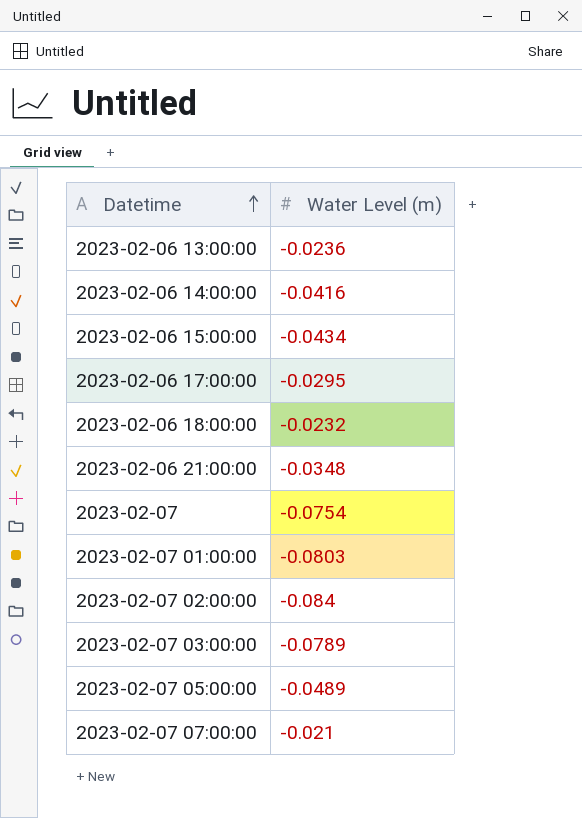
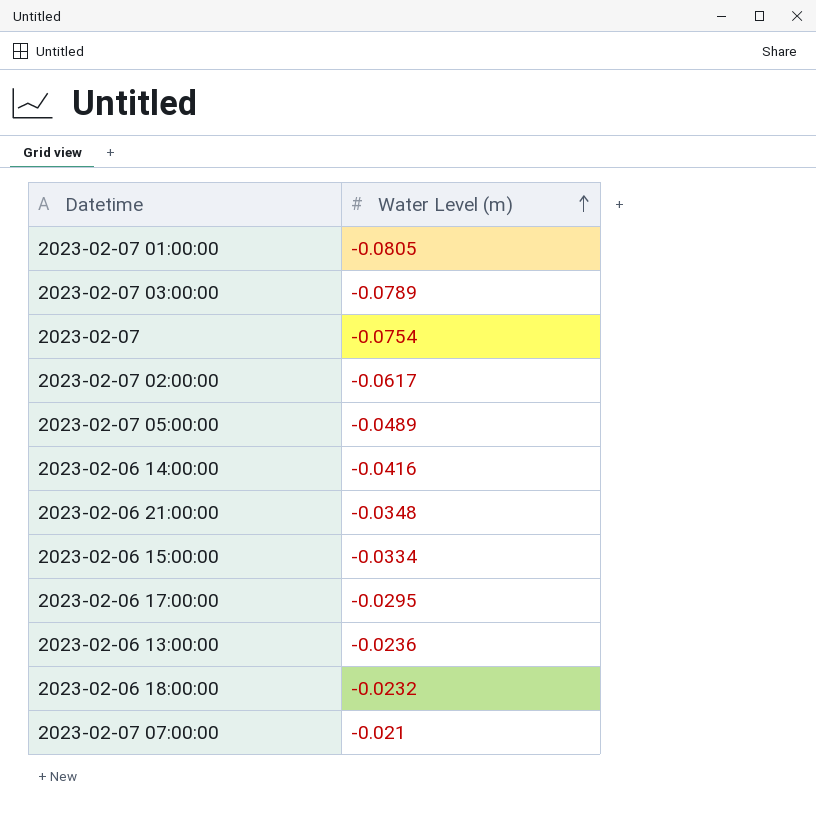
row order: Datetime ascending -> Water Level (m) ascending
2023-02-07 01:00:00 | Water Level (m): -0.0803 -> -0.0805
2023-02-07 02:00:00 | Water Level (m): -0.084 -> -0.0617
2023-02-06 15:00:00 | Water Level (m): -0.0434 -> -0.0334

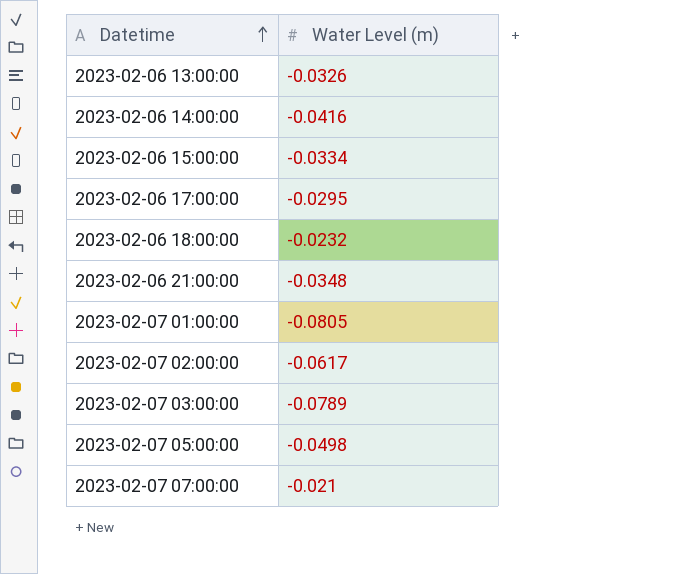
row order: Water Level (m) ascending -> Datetime ascending
row 2023-02-07: -0.0754 -> none
2023-02-06 13:00:00 | Water Level (m): -0.0236 -> -0.0326
2023-02-07 05:00:00 | Water Level (m): -0.0489 -> -0.0498

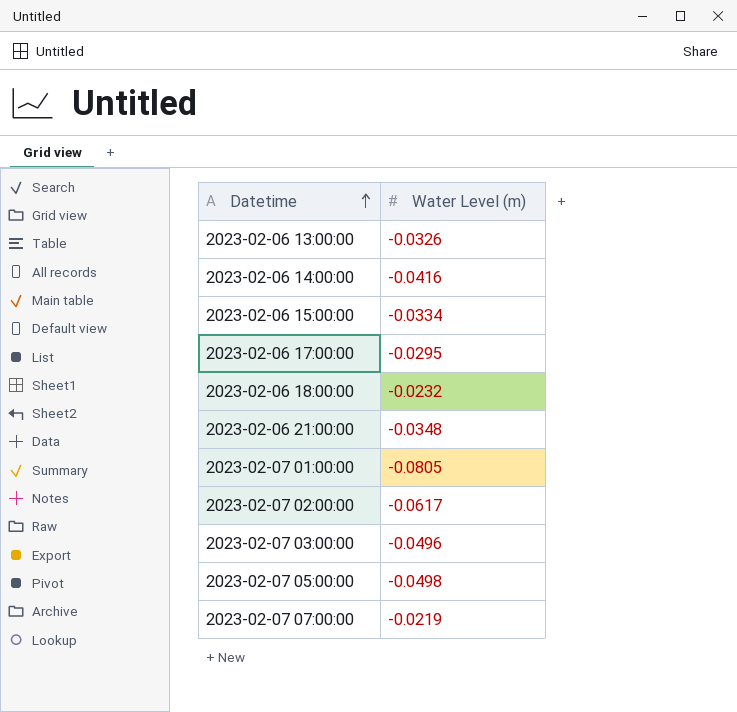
2023-02-07 03:00:00 | Water Level (m): -0.0789 -> -0.0496
2023-02-07 07:00:00 | Water Level (m): -0.021 -> -0.0219

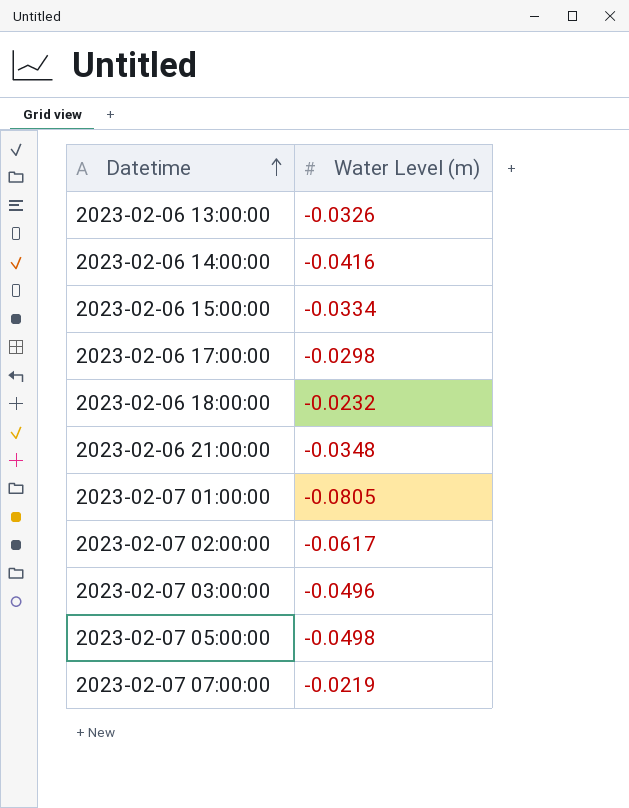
2023-02-06 17:00:00 | Water Level (m): -0.0295 -> -0.0298

